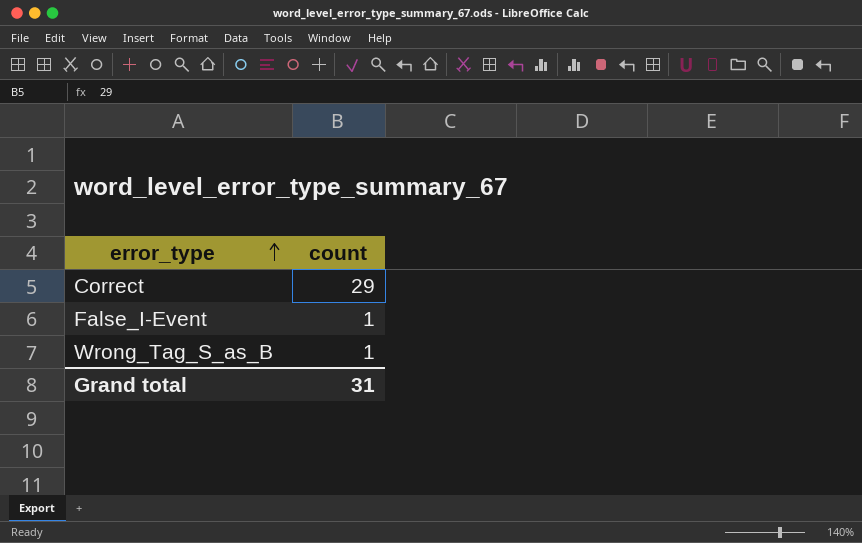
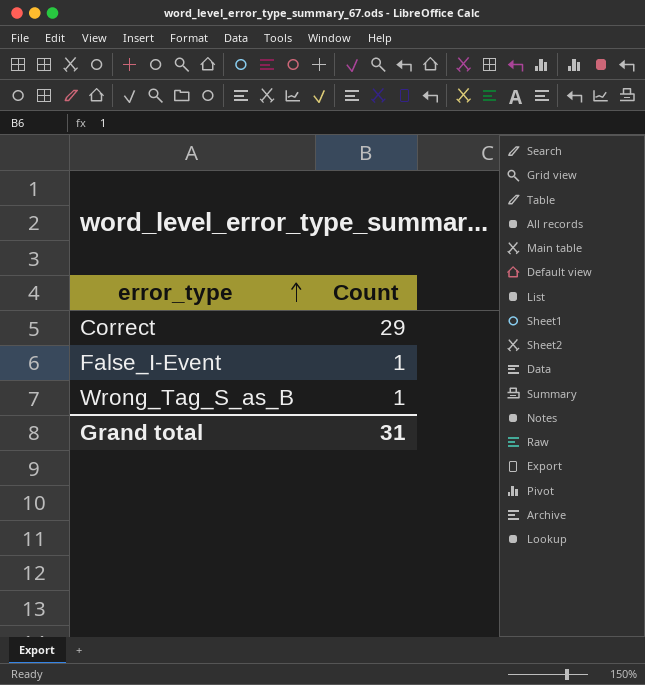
column name: count -> Count

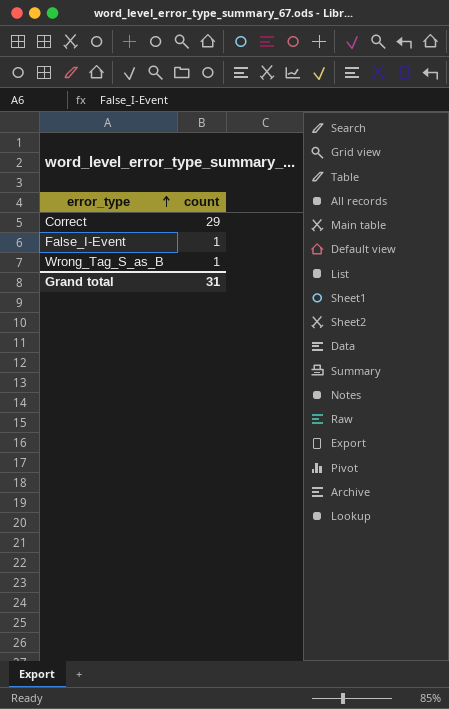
column name: Count -> count

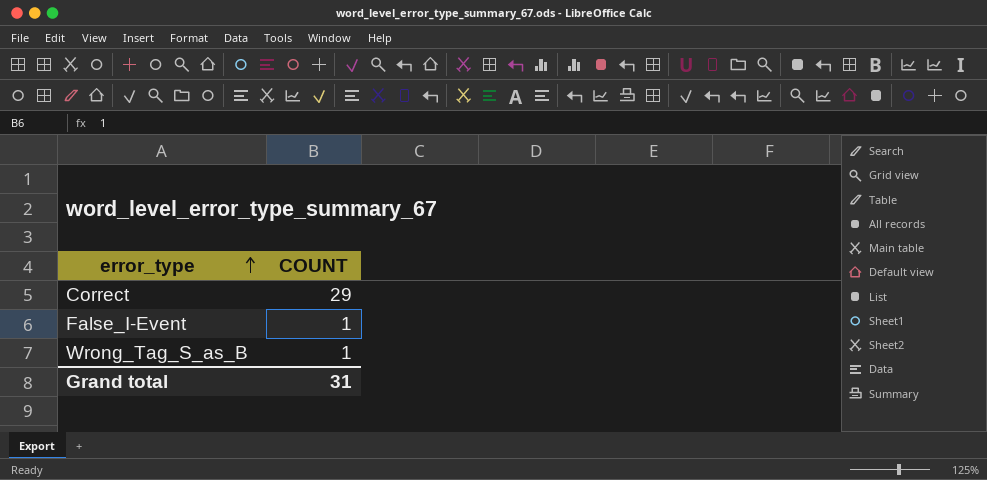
column name: count -> COUNT

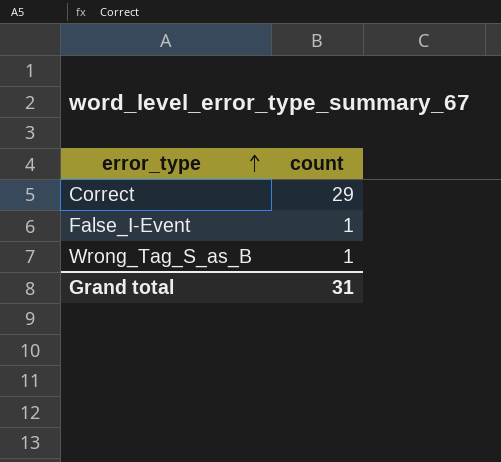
column name: COUNT -> count

